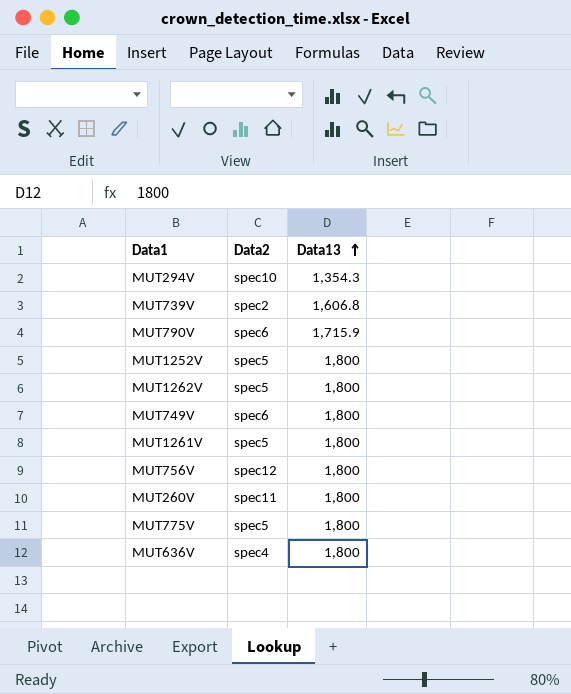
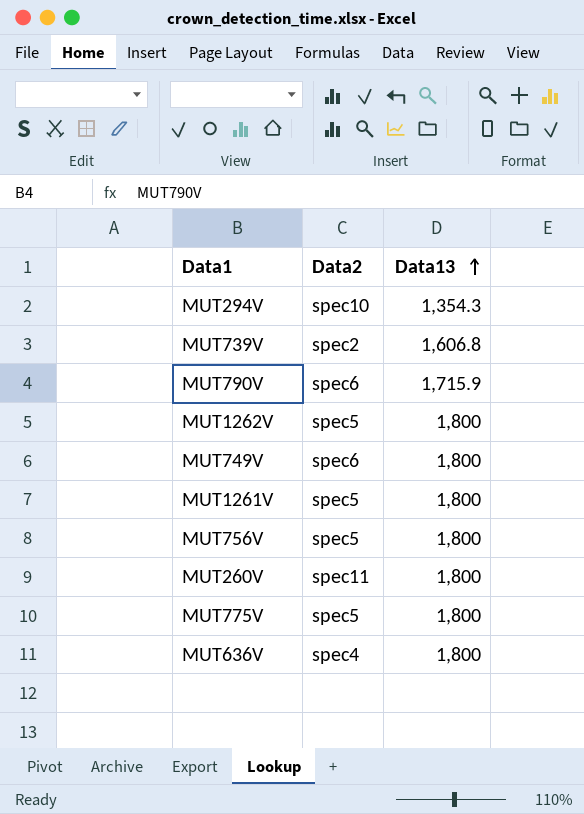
row MUT1252V: spec5 | 1,800 -> none
MUT756V | Data2: spec12 -> spec5

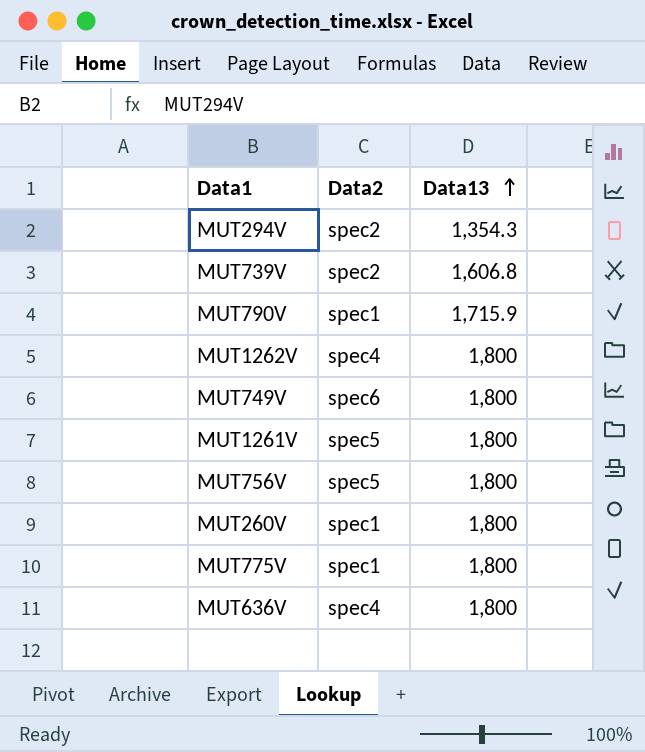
MUT294V | Data2: spec10 -> spec2
MUT790V | Data2: spec6 -> spec1
MUT1262V | Data2: spec5 -> spec4
MUT260V | Data2: spec11 -> spec1
MUT775V | Data2: spec5 -> spec1

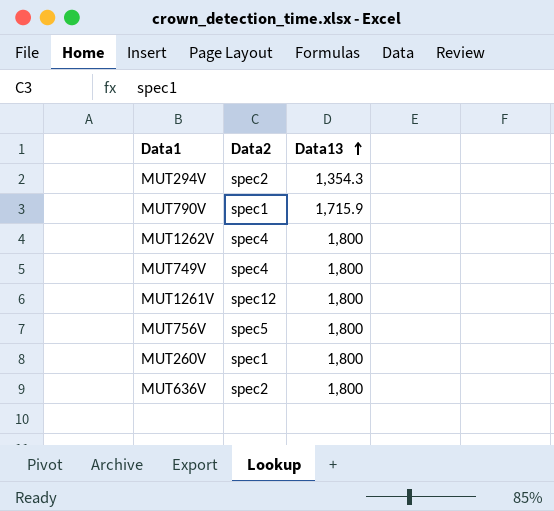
row MUT739V: spec2 | 1,606.8 -> none
row MUT775V: spec1 | 1,800 -> none
MUT749V | Data2: spec6 -> spec4
MUT1261V | Data2: spec5 -> spec12
MUT636V | Data2: spec4 -> spec2

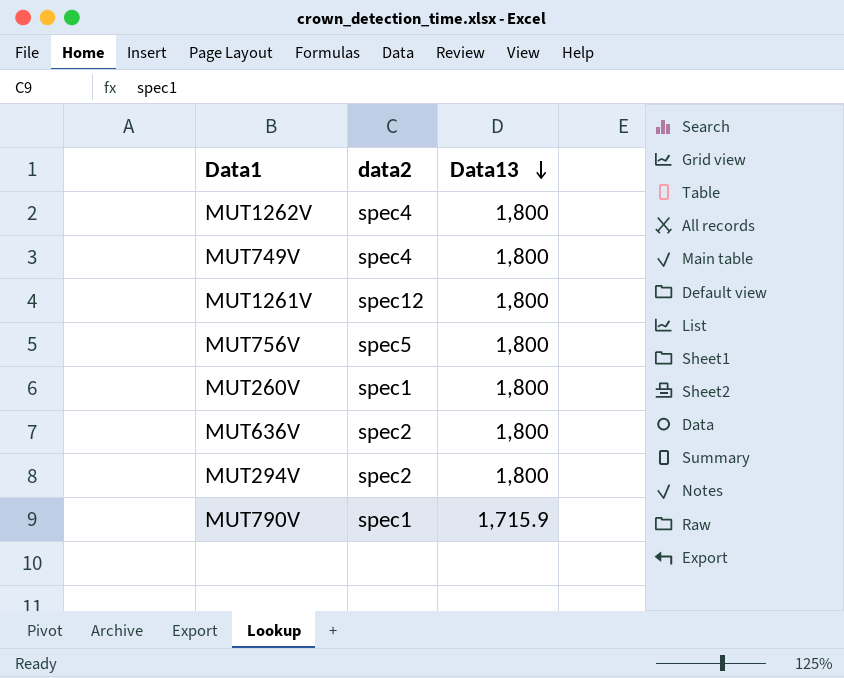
row order: Data13 ascending -> Data13 descending
column name: Data2 -> data2
MUT294V | Data13: 1,354.3 -> 1,800

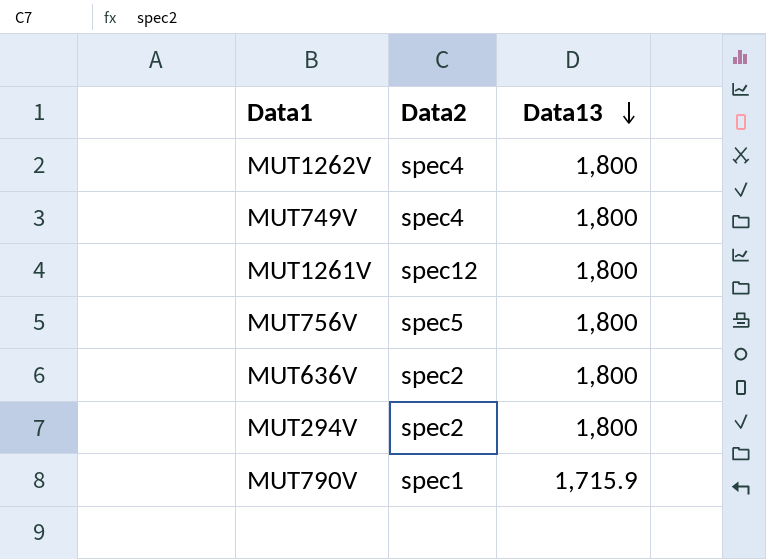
column name: data2 -> Data2
row MUT260V: spec1 | 1,800 -> none

